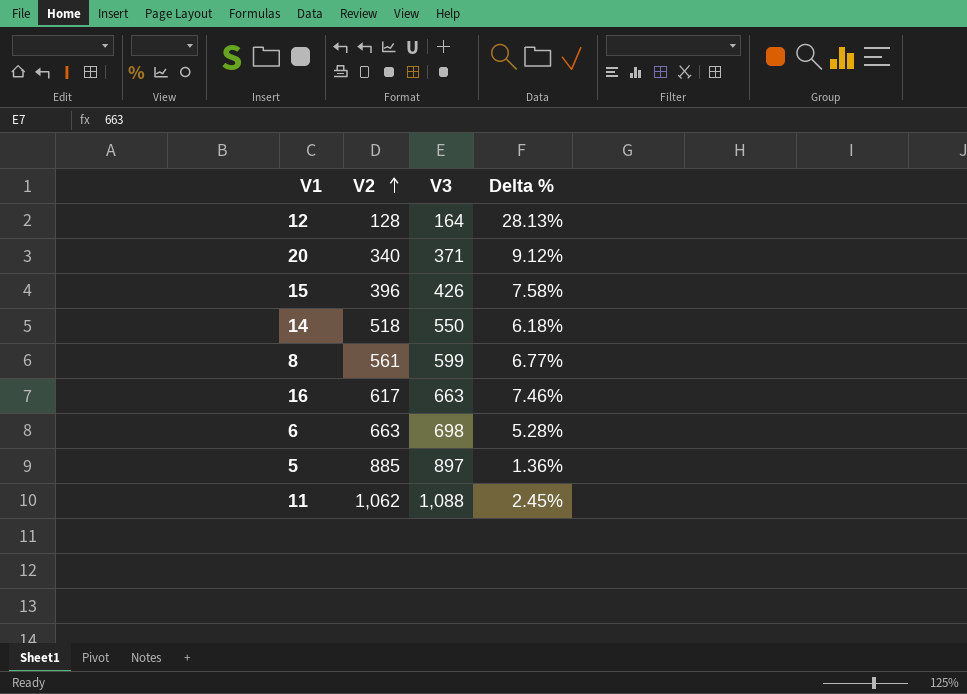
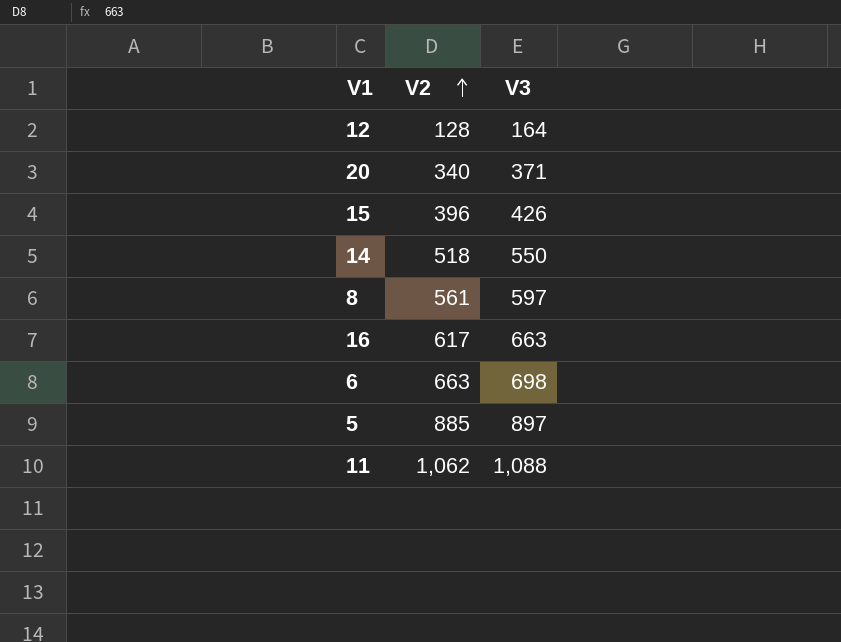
column Delta % | formula: ([V3] - [V2]) / [V2] -> none
8 | V3: 599 -> 597

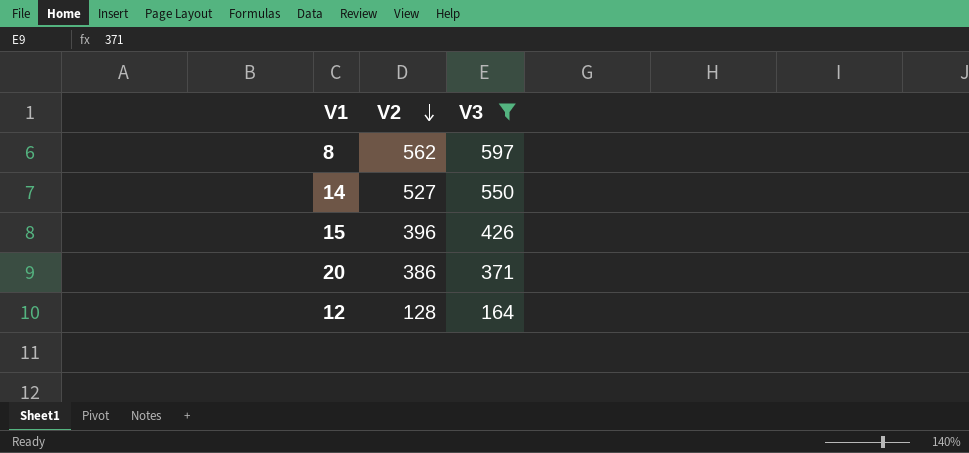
filter: none -> V3 <= 597
row order: V2 ascending -> V2 descending
8 | V2: 561 -> 562
14 | V2: 518 -> 527
20 | V2: 340 -> 386

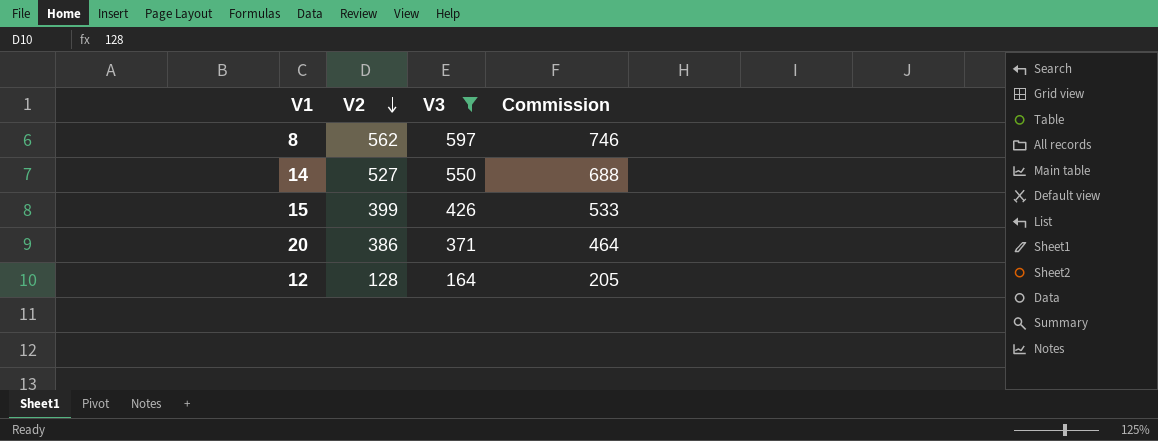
column Commission | formula: none -> [V3] * 1.25
15 | V2: 396 -> 399

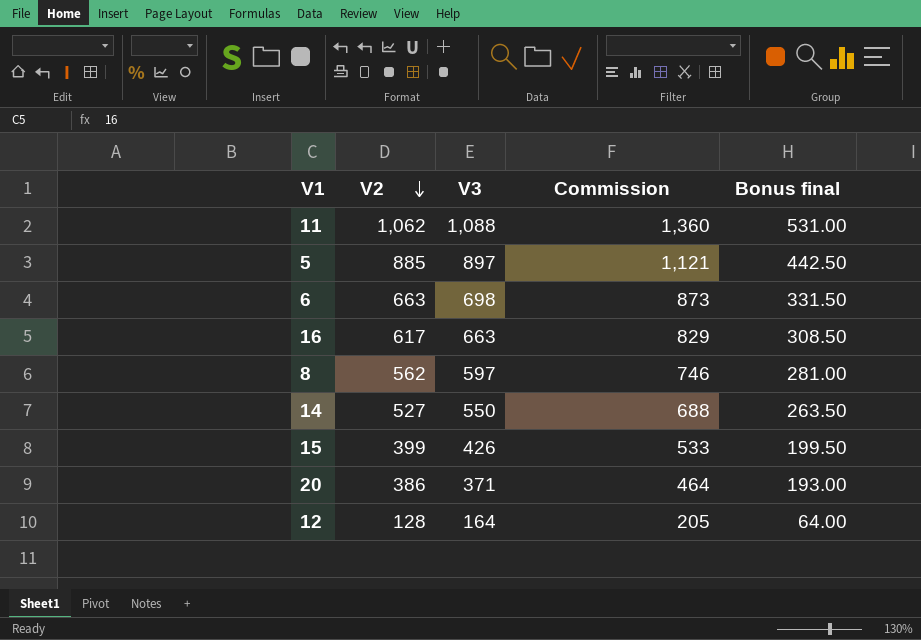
filter: V3 <= 597 -> none
column Bonus final | formula: none -> [V2] * 0.5

